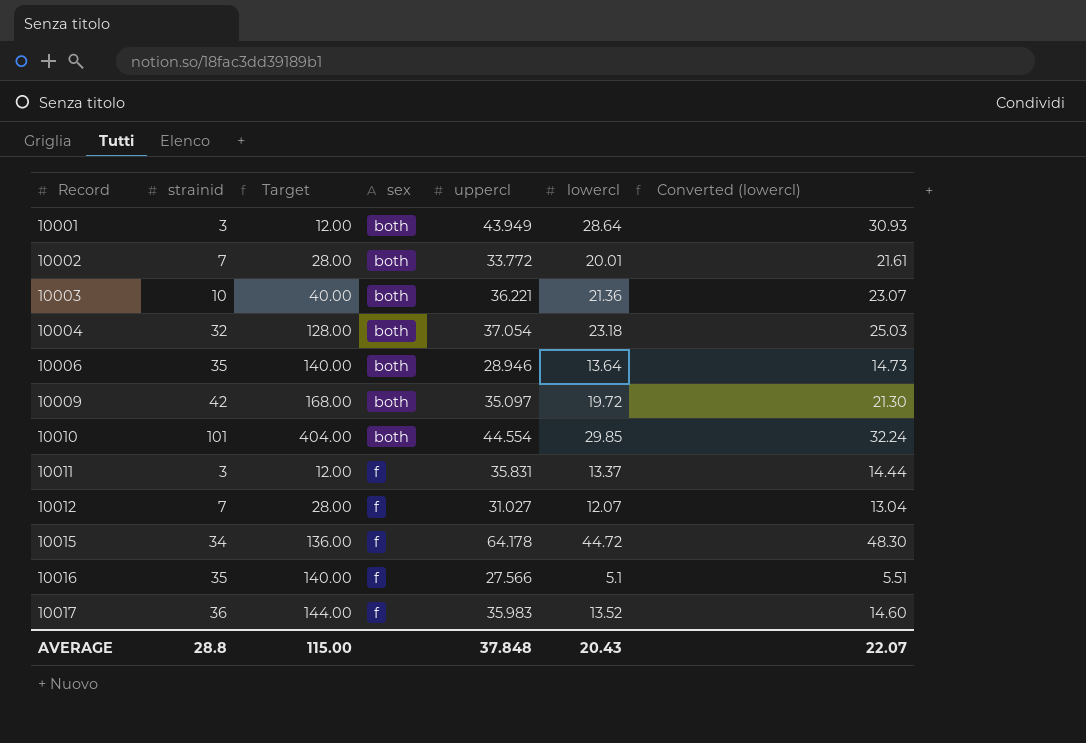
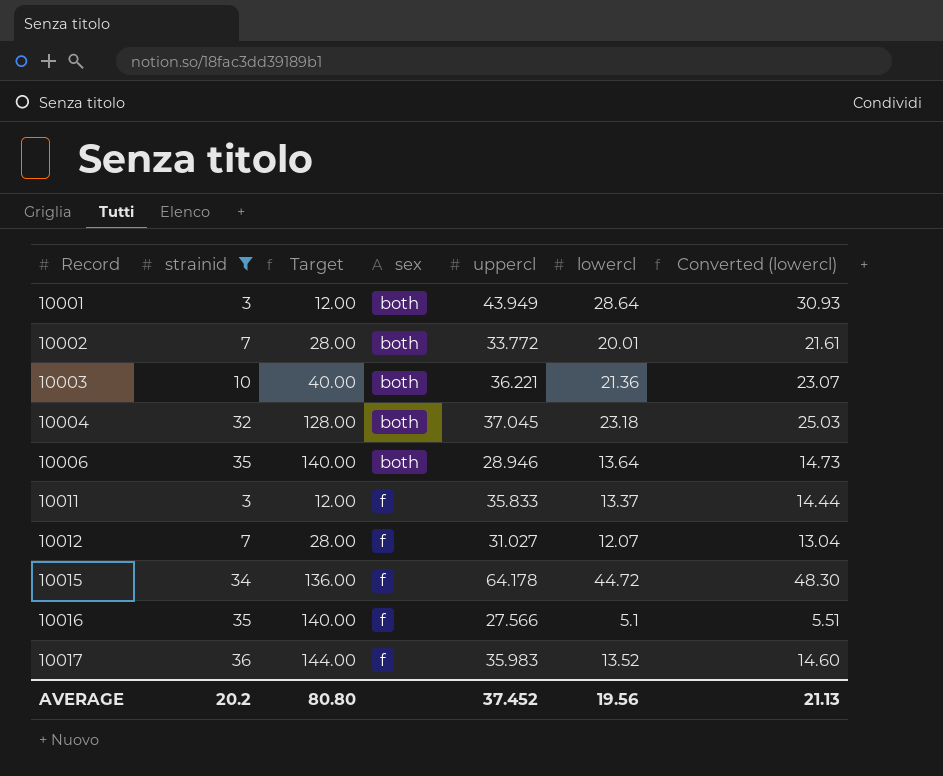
filter: none -> strainid <= 36
10004 | uppercl: 37.054 -> 37.045
10011 | uppercl: 35.831 -> 35.833
AVERAGE | strainid: 28.8 -> 20.2
AVERAGE | Target: 115.00 -> 80.80
AVERAGE | uppercl: 37.848 -> 37.452
AVERAGE | lowercl: 20.43 -> 19.56
AVERAGE | Converted (lowercl): 22.07 -> 21.13

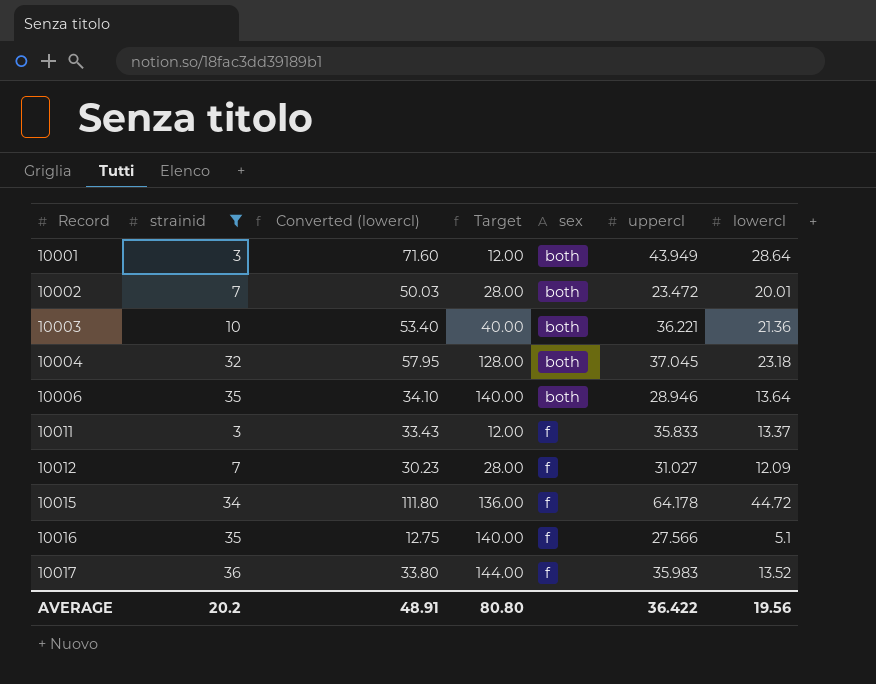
column Converted (lowercl) | formula: [lowercl] * 1.08 -> [lowercl] * 2.5
column Converted (lowercl) | position: 7 -> 3
10002 | uppercl: 33.772 -> 23.472
10012 | lowercl: 12.07 -> 12.09
AVERAGE | Converted (lowercl): 21.13 -> 48.91
AVERAGE | uppercl: 37.452 -> 36.422

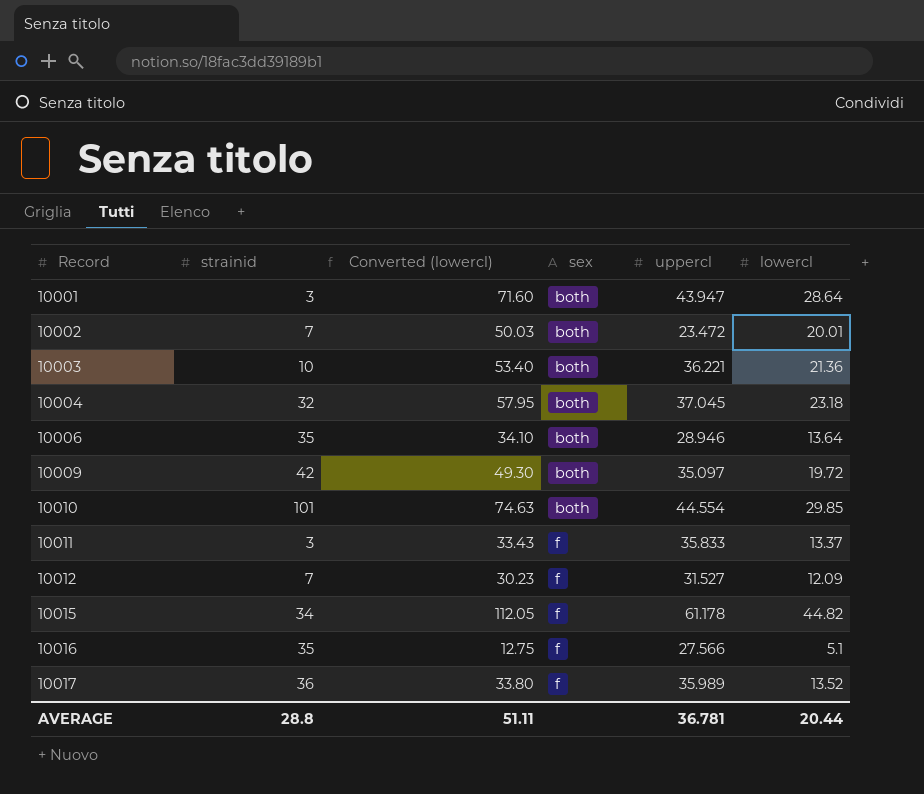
filter: strainid <= 36 -> none
column Target | formula: [strainid] * 4 -> none
10001 | uppercl: 43.949 -> 43.947
10012 | uppercl: 31.027 -> 31.527
10015 | Converted (lowercl): 111.80 -> 112.05
10015 | uppercl: 64.178 -> 61.178
10015 | lowercl: 44.72 -> 44.82
10017 | uppercl: 35.983 -> 35.989
AVERAGE | strainid: 20.2 -> 28.8
AVERAGE | Converted (lowercl): 48.91 -> 51.11
AVERAGE | uppercl: 36.422 -> 36.781
AVERAGE | lowercl: 19.56 -> 20.44

